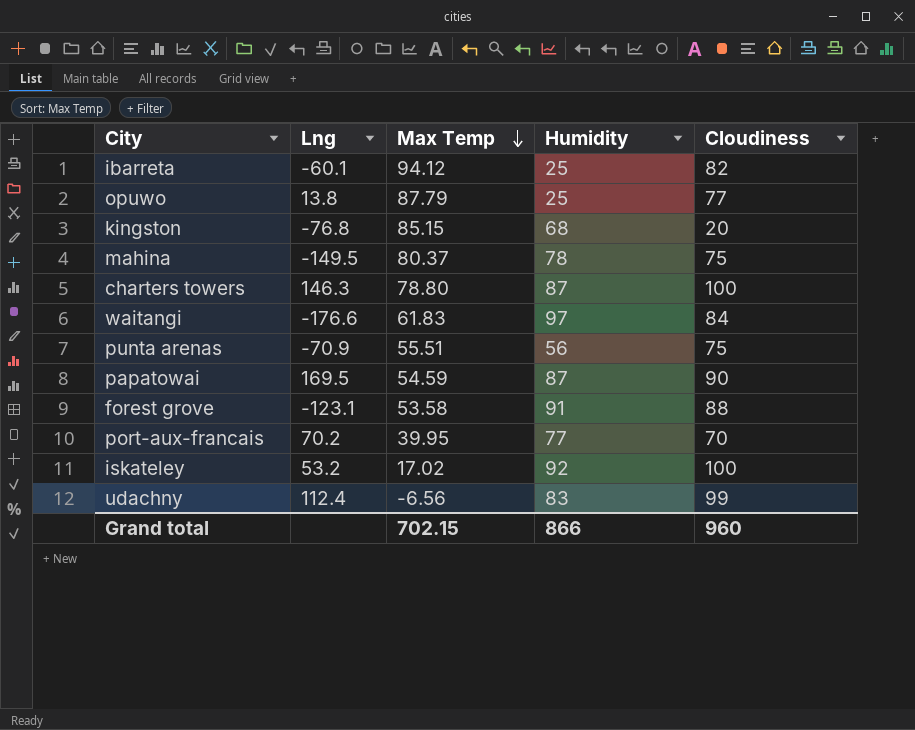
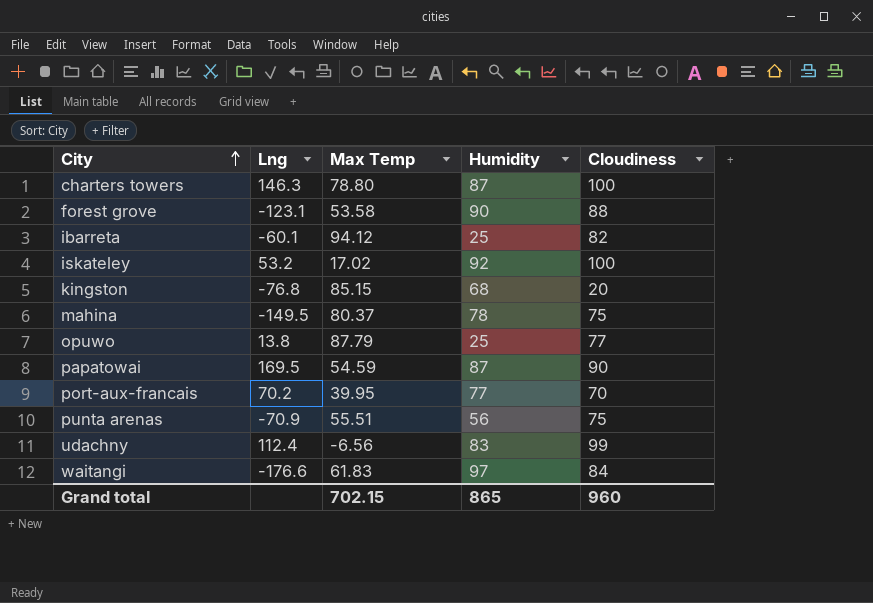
row order: Max Temp descending -> City ascending
forest grove | Humidity: 91 -> 90
Grand total | Humidity: 866 -> 865

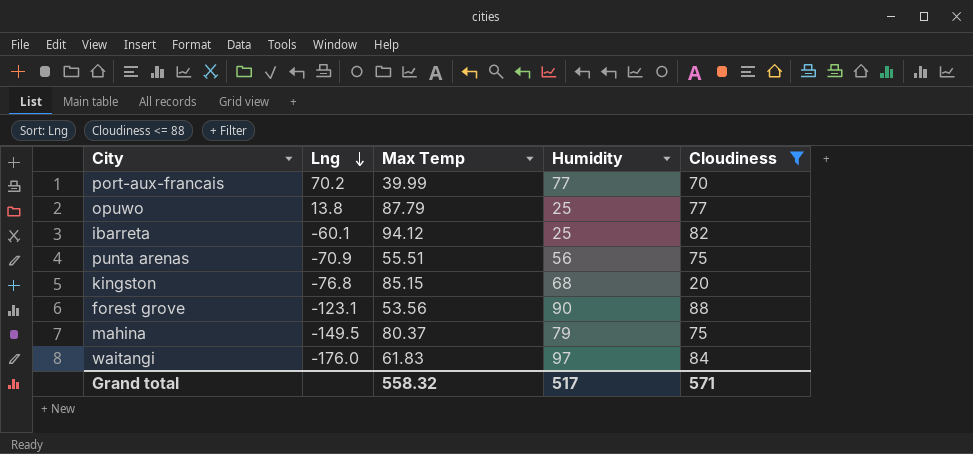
filter: none -> Cloudiness <= 88
row order: City ascending -> Lng descending
port-aux-francais | Max Temp: 39.95 -> 39.99
forest grove | Max Temp: 53.58 -> 53.56
mahina | Humidity: 78 -> 79
waitangi | Lng: -176.6 -> -176.0
Grand total | Max Temp: 702.15 -> 558.32
Grand total | Humidity: 865 -> 517
Grand total | Cloudiness: 960 -> 571

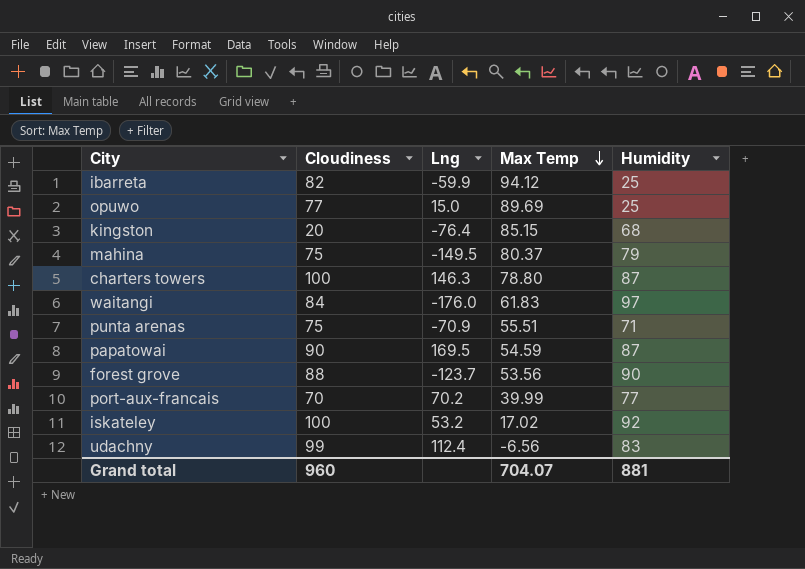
filter: Cloudiness <= 88 -> none
row order: Lng descending -> Max Temp descending
column Cloudiness | position: 5 -> 2
ibarreta | Lng: -60.1 -> -59.9
opuwo | Lng: 13.8 -> 15.0
opuwo | Max Temp: 87.79 -> 89.69
kingston | Lng: -76.8 -> -76.4
punta arenas | Humidity: 56 -> 71
forest grove | Lng: -123.1 -> -123.7
Grand total | Cloudiness: 571 -> 960
Grand total | Max Temp: 558.32 -> 704.07
Grand total | Humidity: 517 -> 881

